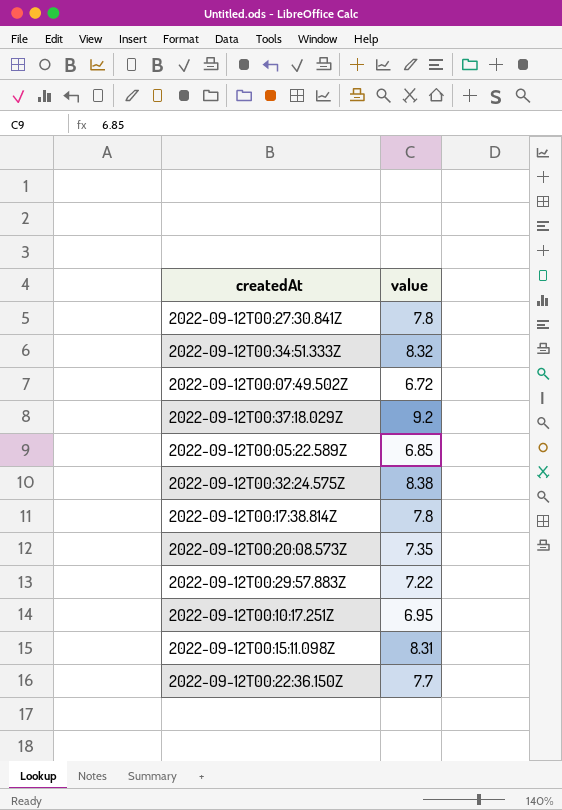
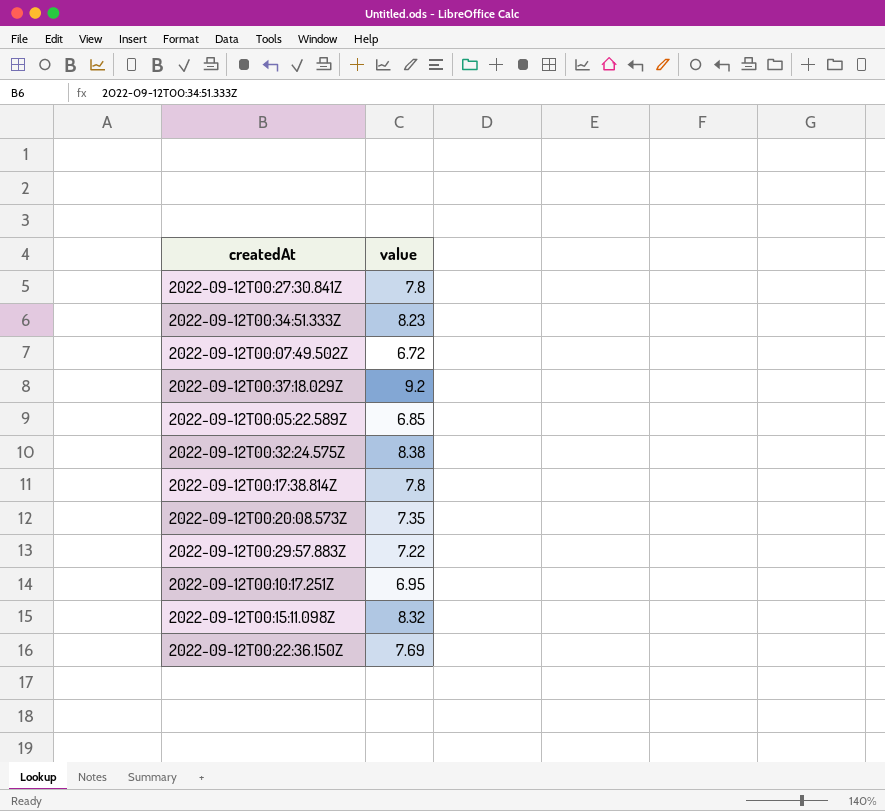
2022-09-12T00:34:51.333Z | value: 8.32 -> 8.23
2022-09-12T00:15:11.098Z | value: 8.31 -> 8.32
2022-09-12T00:22:36.150Z | value: 7.7 -> 7.69

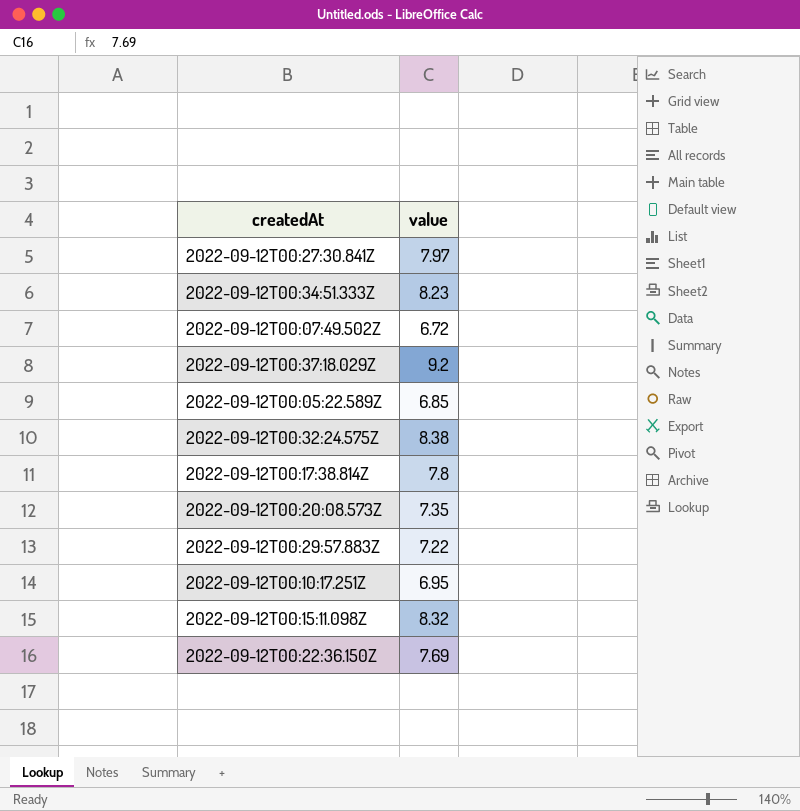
2022-09-12T00:27:30.841Z | value: 7.8 -> 7.97

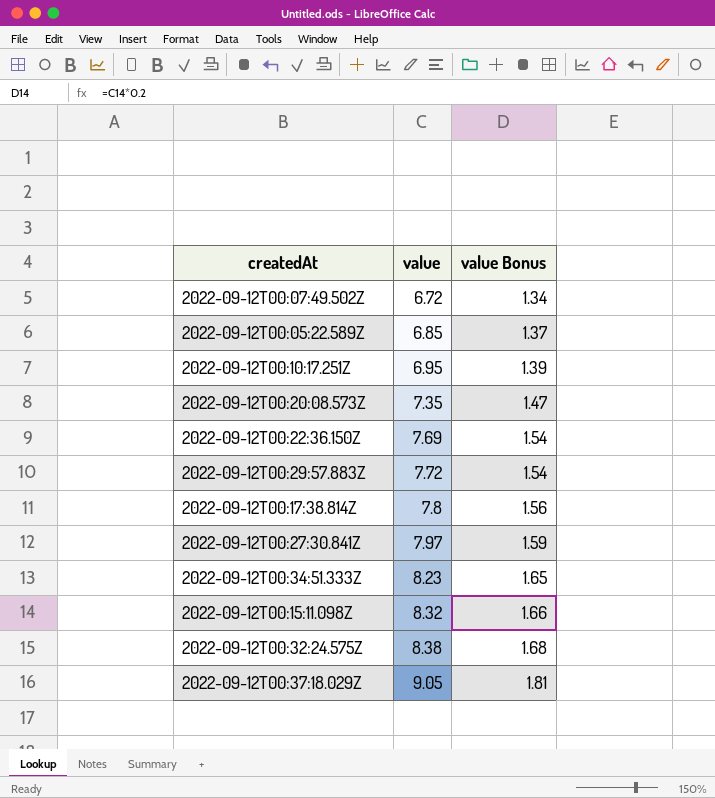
row order: none -> value ascending
column value Bonus | formula: none -> [value] * 0.2
2022-09-12T00:29:57.883Z | value: 7.22 -> 7.72
2022-09-12T00:37:18.029Z | value: 9.2 -> 9.05

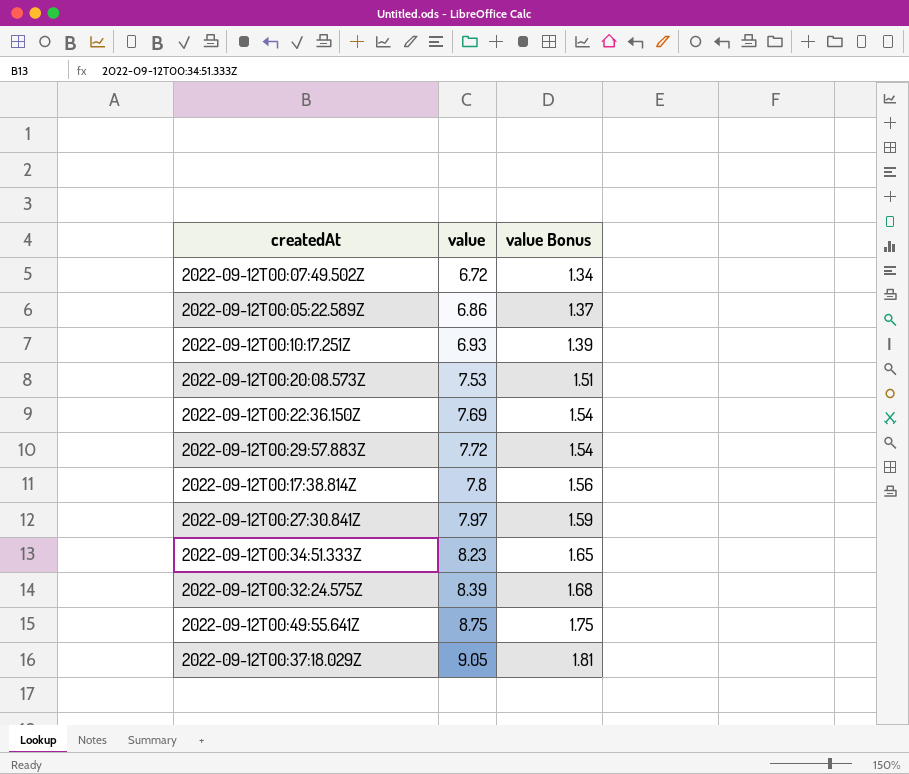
row 2022-09-12T00:15:11.098Z: 8.32 | 1.66 -> none
2022-09-12T00:05:22.589Z | value: 6.85 -> 6.86
2022-09-12T00:10:17.251Z | value: 6.95 -> 6.93
2022-09-12T00:20:08.573Z | value: 7.35 -> 7.53
2022-09-12T00:20:08.573Z | value Bonus: 1.47 -> 1.51
2022-09-12T00:32:24.575Z | value: 8.38 -> 8.39
row 2022-09-12T00:49:55.641Z: none -> 8.75 | 1.75

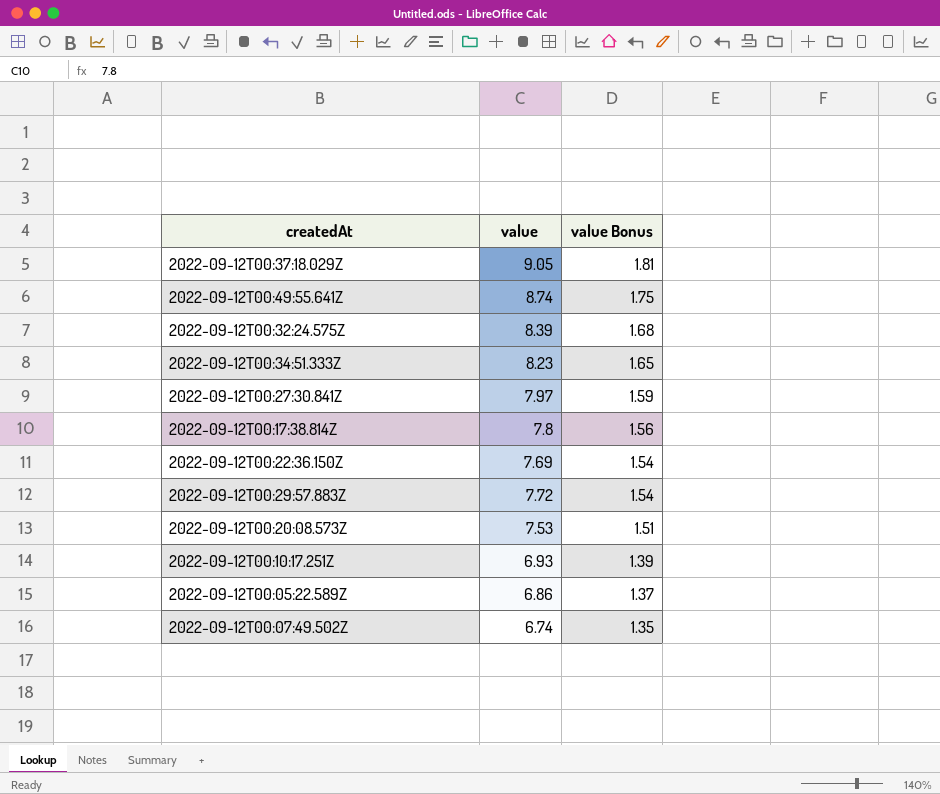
row order: value ascending -> value Bonus descending
2022-09-12T00:49:55.641Z | value: 8.75 -> 8.74
2022-09-12T00:07:49.502Z | value: 6.72 -> 6.74
2022-09-12T00:07:49.502Z | value Bonus: 1.34 -> 1.35

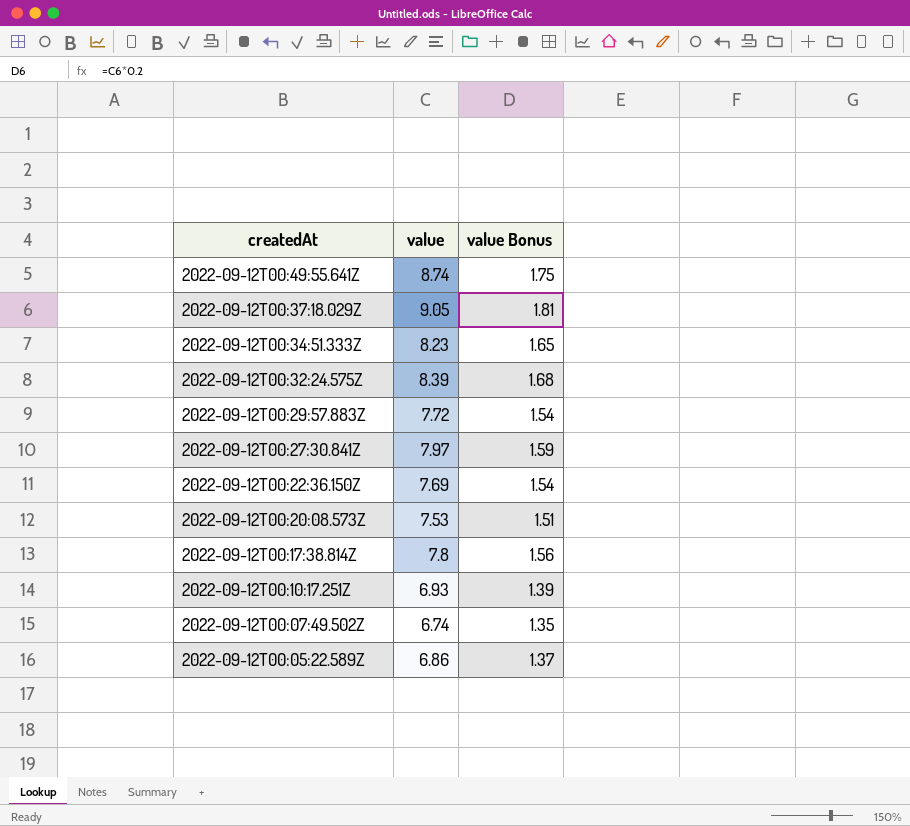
row order: value Bonus descending -> createdAt descending

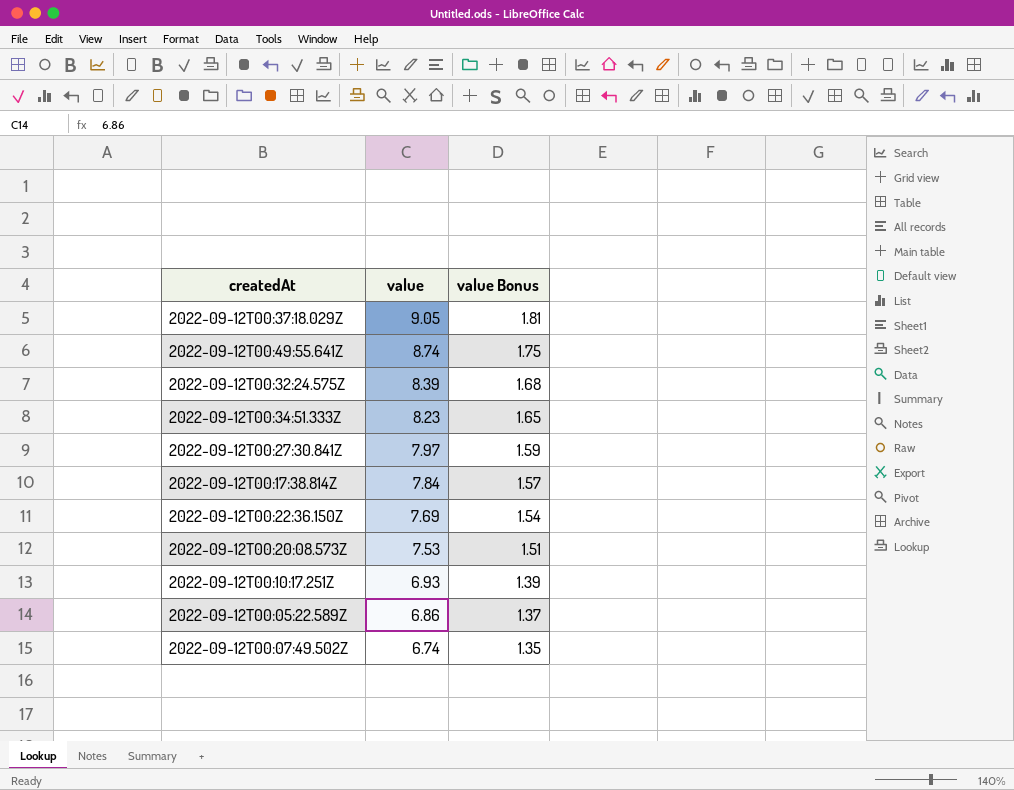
row order: createdAt descending -> value descending
row 2022-09-12T00:29:57.883Z: 7.72 | 1.54 -> none
2022-09-12T00:17:38.814Z | value: 7.8 -> 7.84
2022-09-12T00:17:38.814Z | value Bonus: 1.56 -> 1.57

